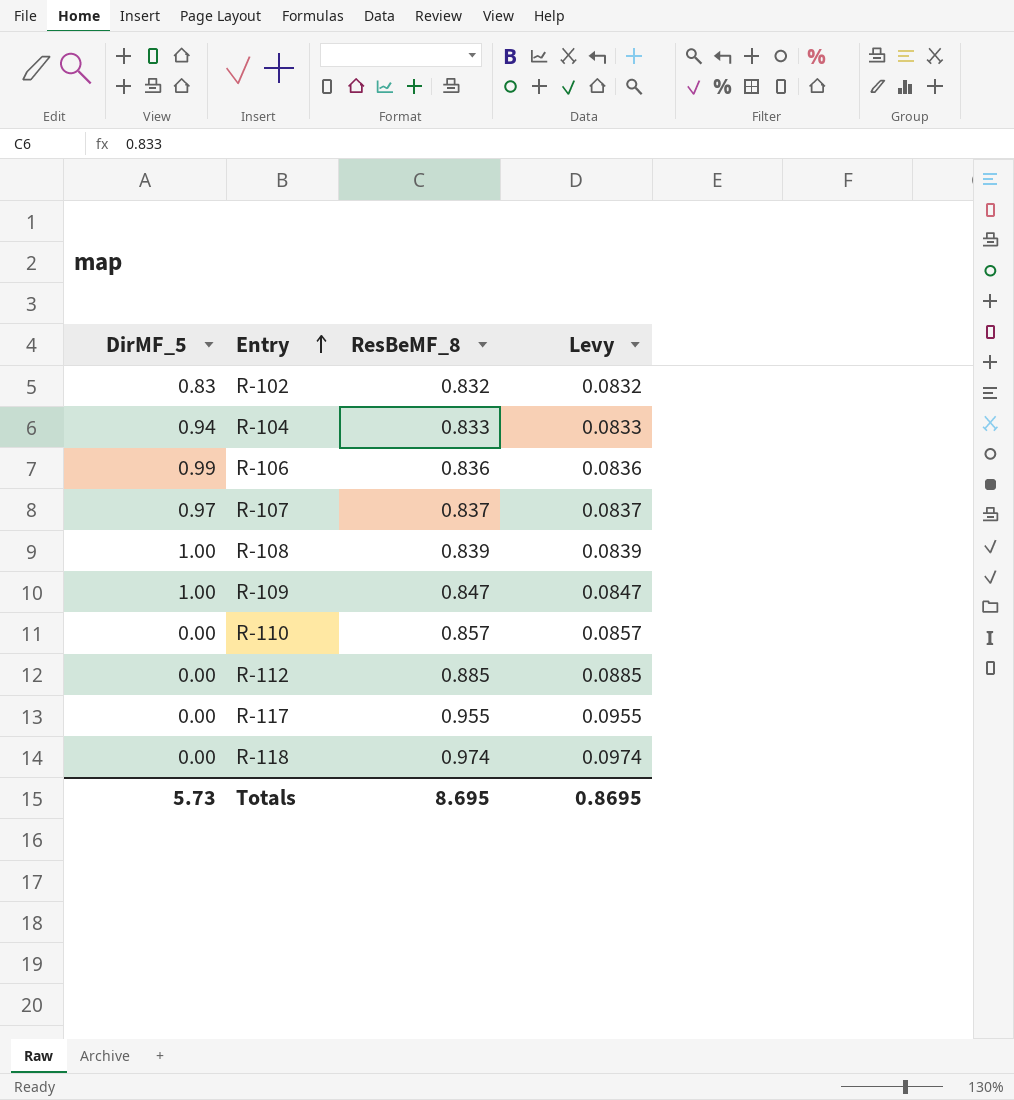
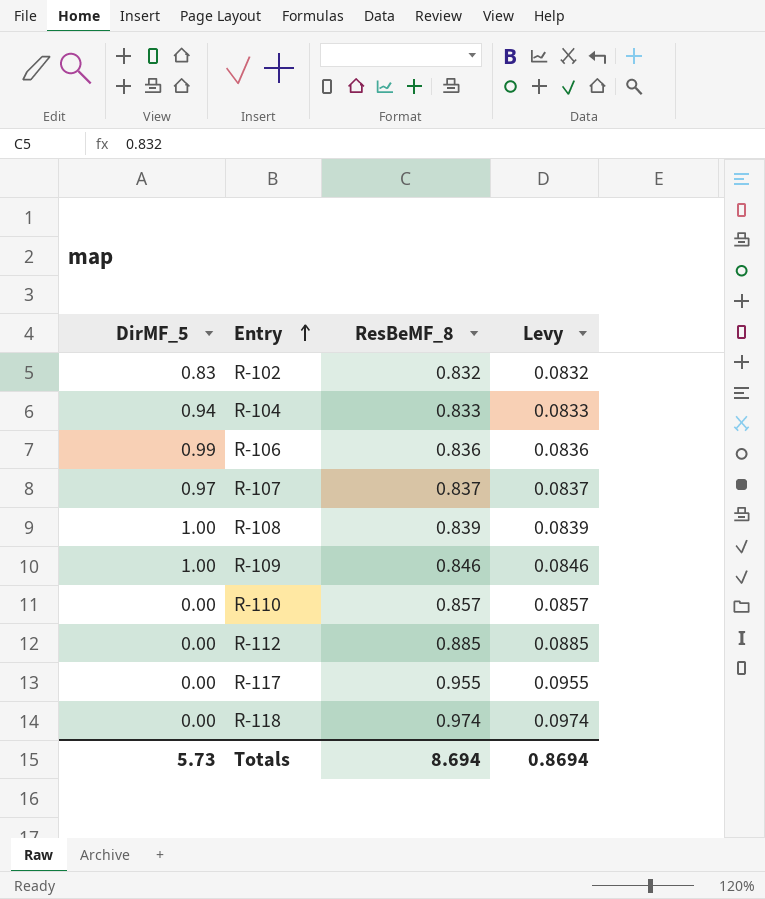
R-109 | ResBeMF_8: 0.847 -> 0.846
R-109 | Levy: 0.0847 -> 0.0846
Totals | ResBeMF_8: 8.695 -> 8.694
Totals | Levy: 0.8695 -> 0.8694

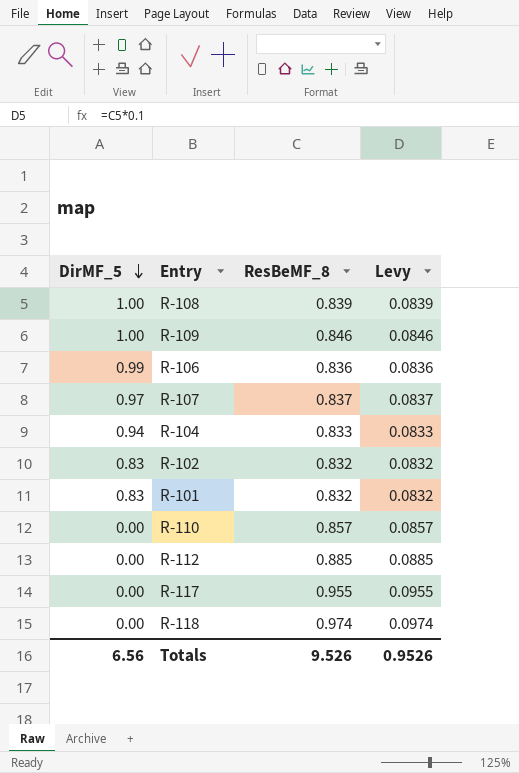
row order: Entry ascending -> DirMF_5 descending
row R-101: none -> 0.83 | 0.832 | 0.0832
Totals | DirMF_5: 5.73 -> 6.56
Totals | ResBeMF_8: 8.694 -> 9.526
Totals | Levy: 0.8694 -> 0.9526

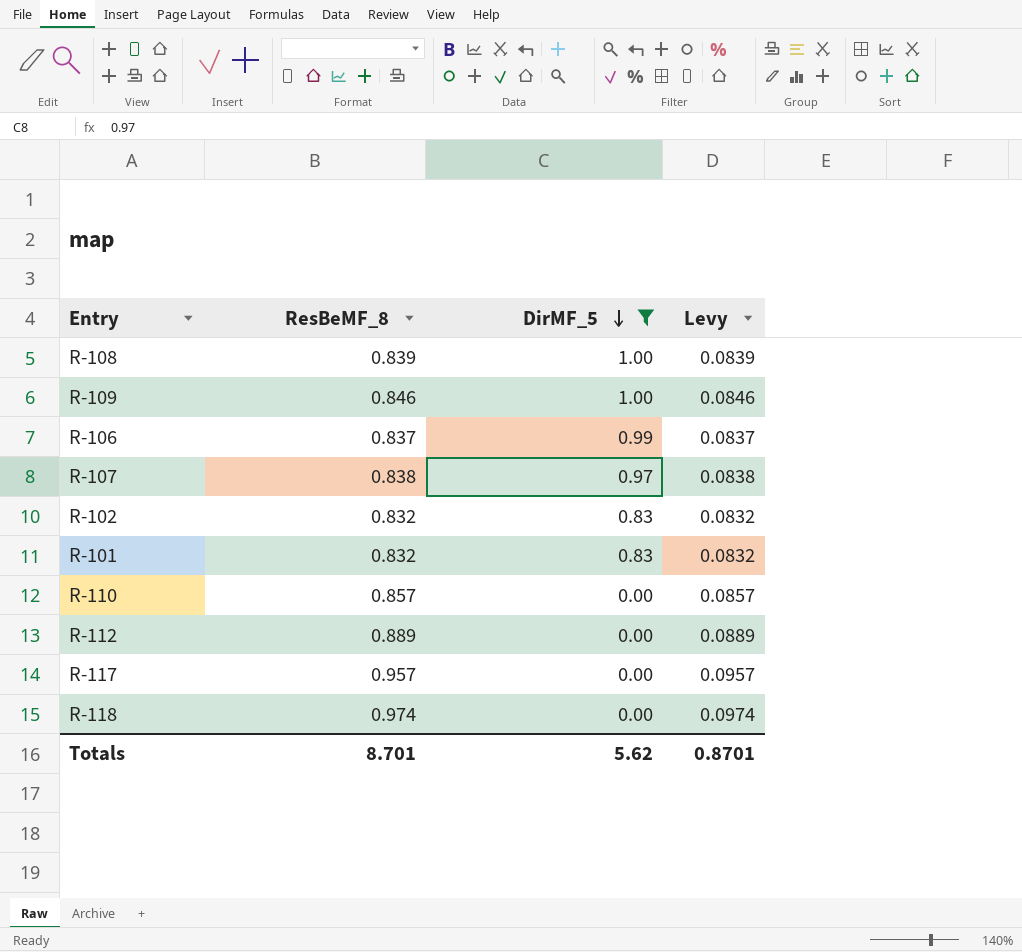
filter: none -> DirMF_5 != 0.94
column DirMF_5 | position: 1 -> 3
R-106 | ResBeMF_8: 0.836 -> 0.837
R-106 | Levy: 0.0836 -> 0.0837
R-107 | ResBeMF_8: 0.837 -> 0.838
R-107 | Levy: 0.0837 -> 0.0838
R-112 | ResBeMF_8: 0.885 -> 0.889
R-112 | Levy: 0.0885 -> 0.0889
R-117 | ResBeMF_8: 0.955 -> 0.957
R-117 | Levy: 0.0955 -> 0.0957
Totals | ResBeMF_8: 9.526 -> 8.701
Totals | DirMF_5: 6.56 -> 5.62
Totals | Levy: 0.9526 -> 0.8701

